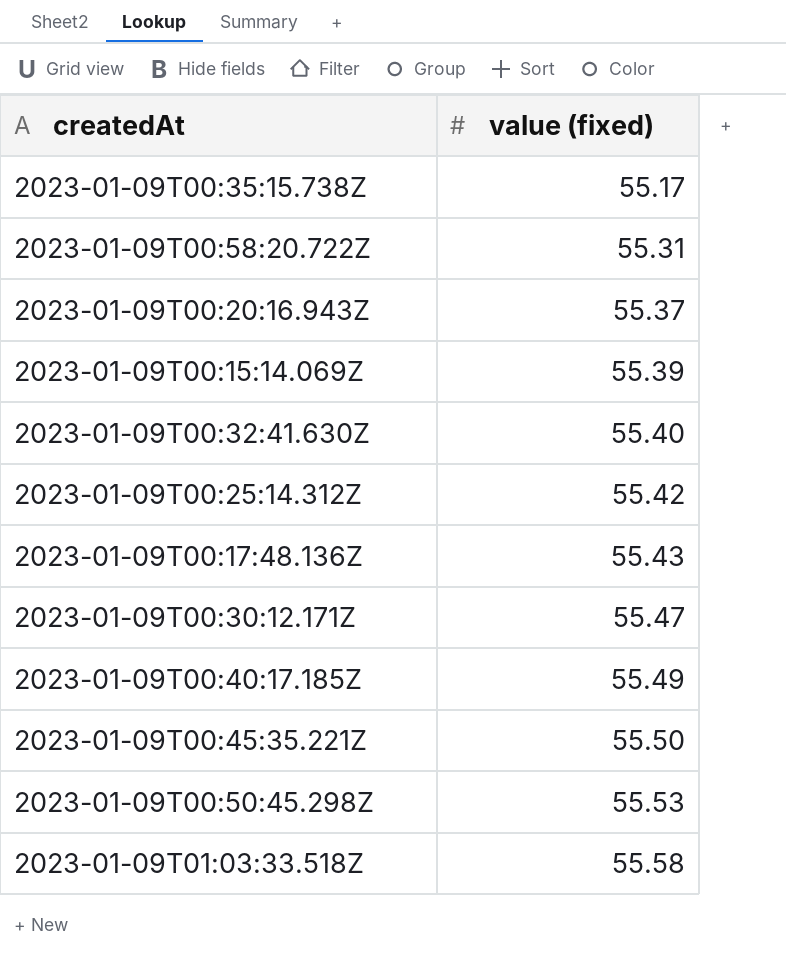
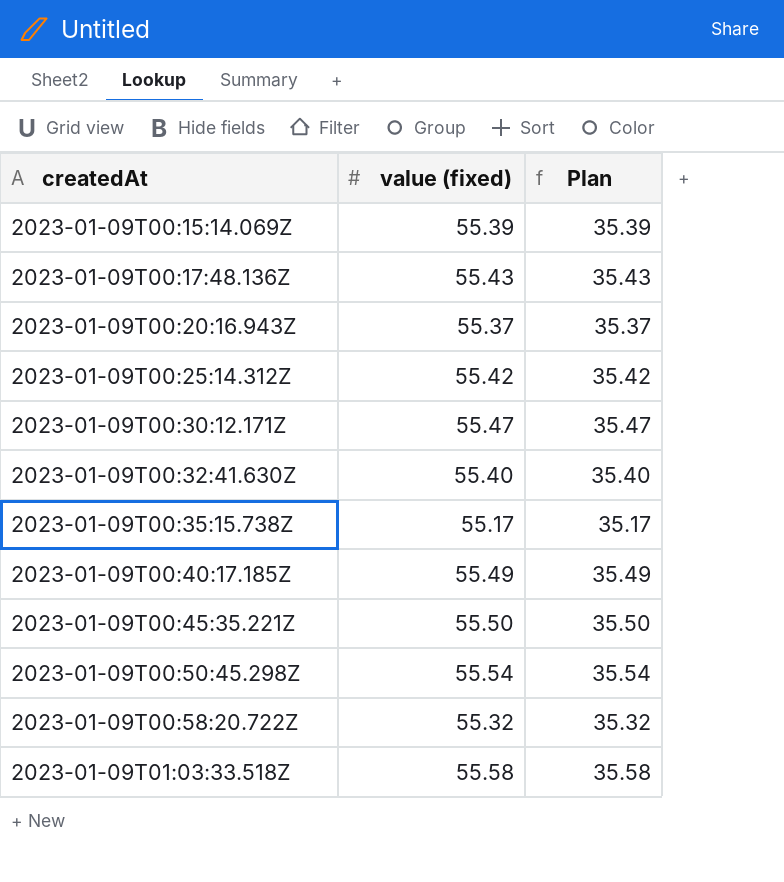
row order: value (fixed) ascending -> createdAt ascending
column Plan | formula: none -> [value (fixed)] - 20
2023-01-09T00:50:45.298Z | value (fixed): 55.53 -> 55.54
2023-01-09T00:58:20.722Z | value (fixed): 55.31 -> 55.32

